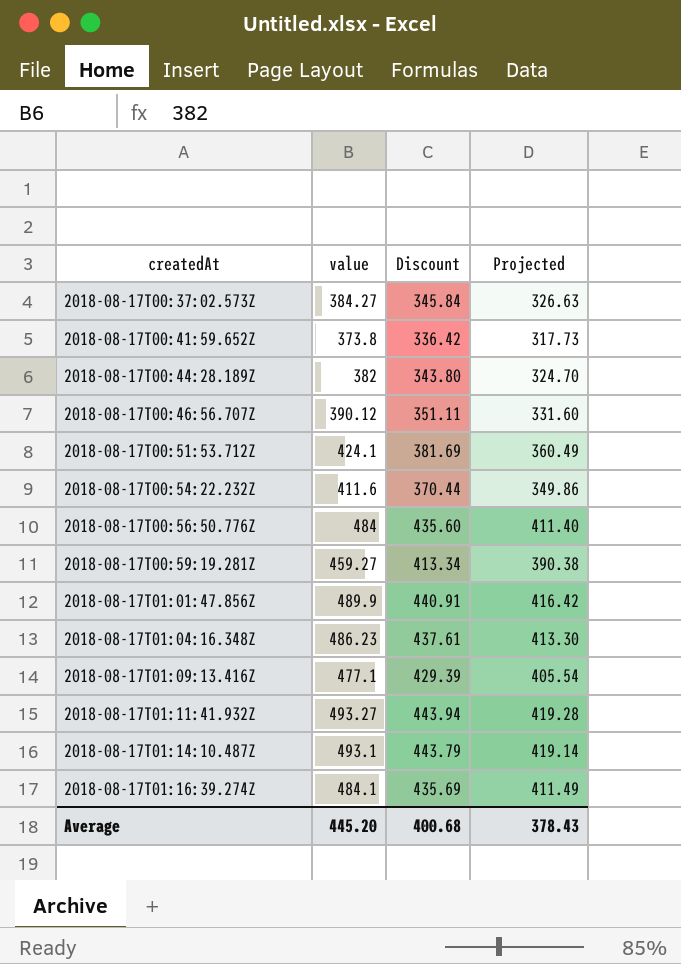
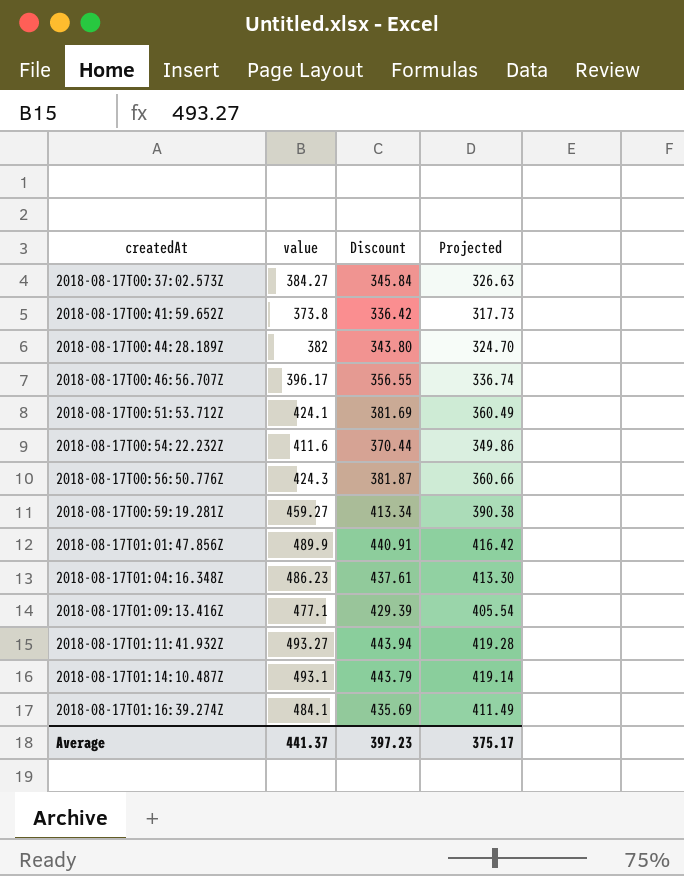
2018-08-17T00:46:56.707Z | value: 390.12 -> 396.17
2018-08-17T00:46:56.707Z | Discount: 351.11 -> 356.55
2018-08-17T00:46:56.707Z | Projected: 331.60 -> 336.74
2018-08-17T00:56:50.776Z | value: 484 -> 424.3
2018-08-17T00:56:50.776Z | Discount: 435.60 -> 381.87
2018-08-17T00:56:50.776Z | Projected: 411.40 -> 360.66
Average | value: 445.20 -> 441.37
Average | Discount: 400.68 -> 397.23
Average | Projected: 378.43 -> 375.17

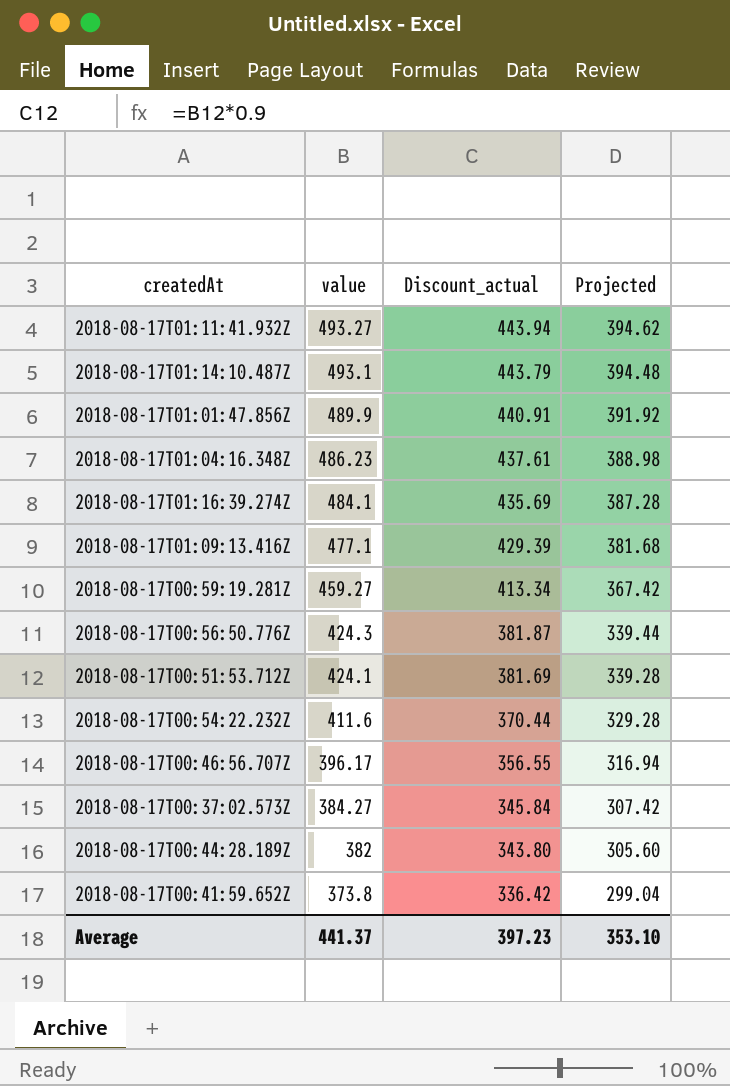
row order: createdAt ascending -> value descending
column name: Discount -> Discount_actual
column Projected | formula: [value] * 0.85 -> [value] * 0.8
Average | Projected: 375.17 -> 353.10

